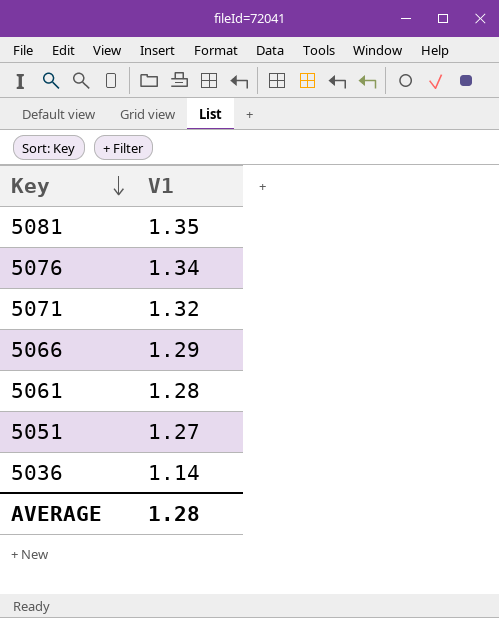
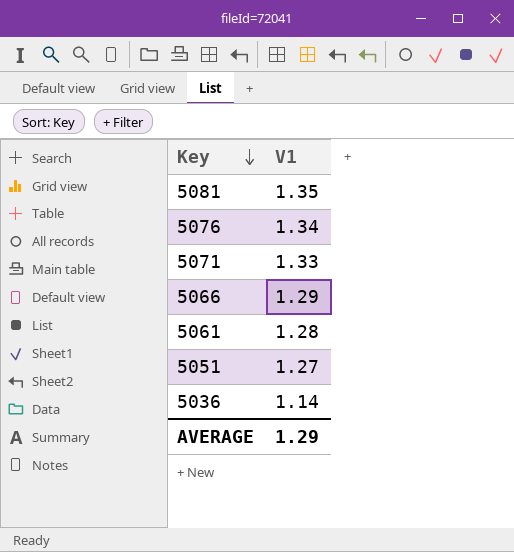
5071 | V1: 1.32 -> 1.33
AVERAGE | V1: 1.28 -> 1.29

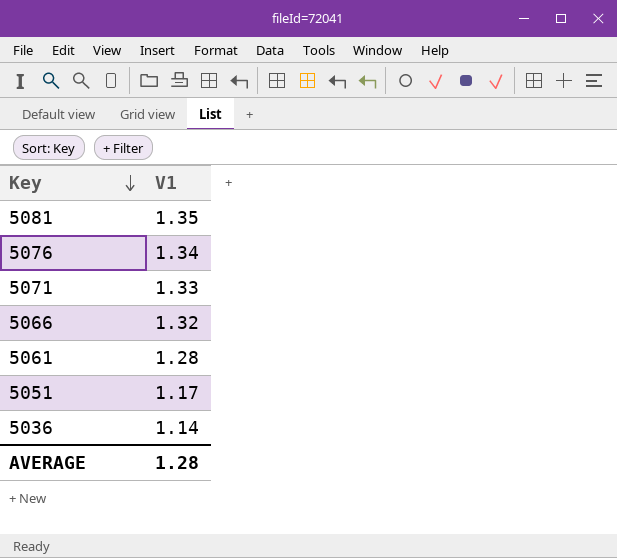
5066 | V1: 1.29 -> 1.32
5051 | V1: 1.27 -> 1.17
AVERAGE | V1: 1.29 -> 1.28

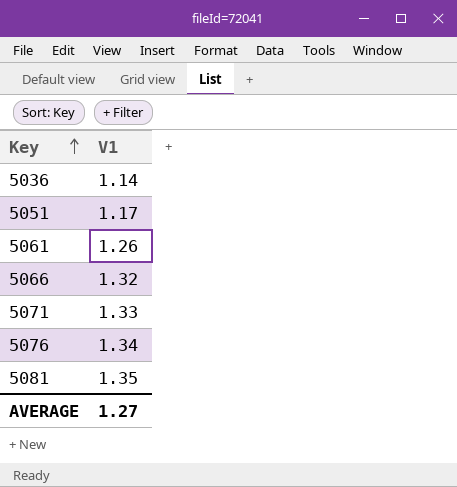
row order: Key descending -> Key ascending
5061 | V1: 1.28 -> 1.26
AVERAGE | V1: 1.28 -> 1.27

